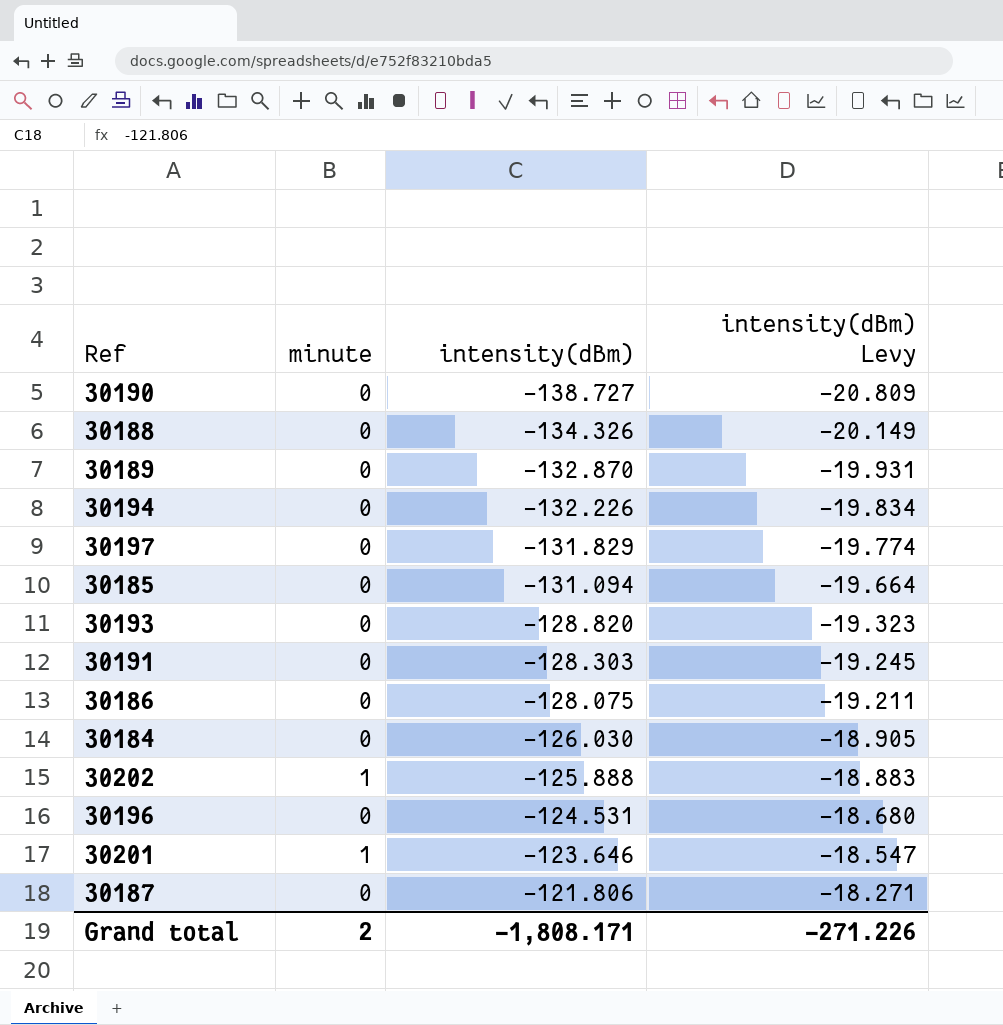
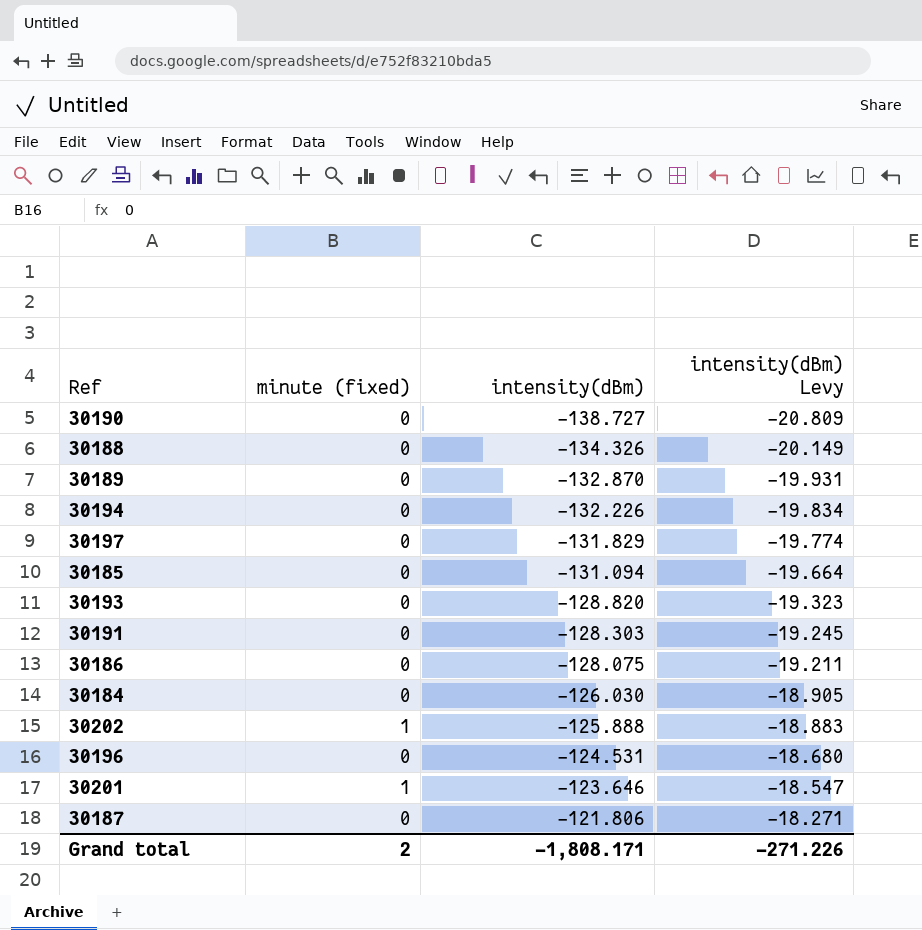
column name: minute -> minute (fixed)

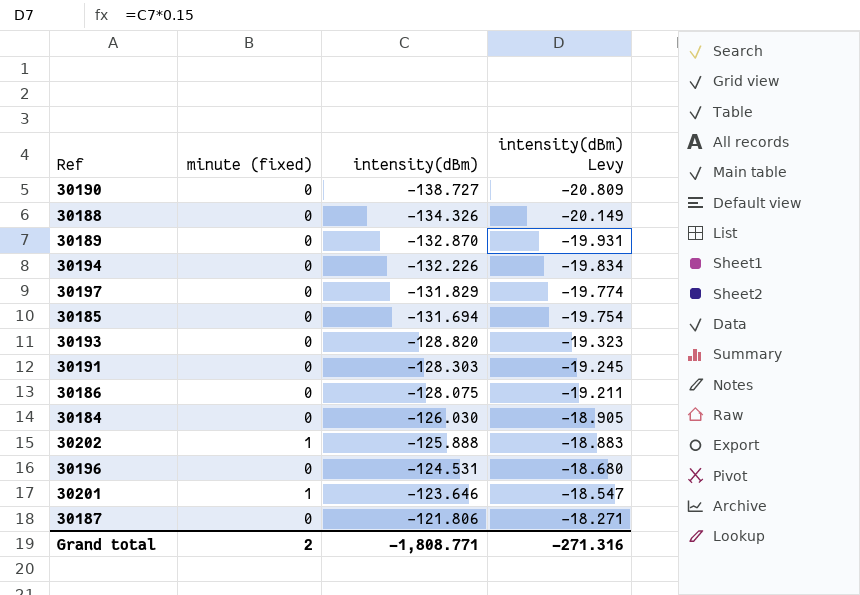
30185 | intensity(dBm): -131.094 -> -131.694
30185 | intensity(dBm) Levy: -19.664 -> -19.754
Grand total | intensity(dBm): -1,808.171 -> -1,808.771
Grand total | intensity(dBm) Levy: -271.226 -> -271.316

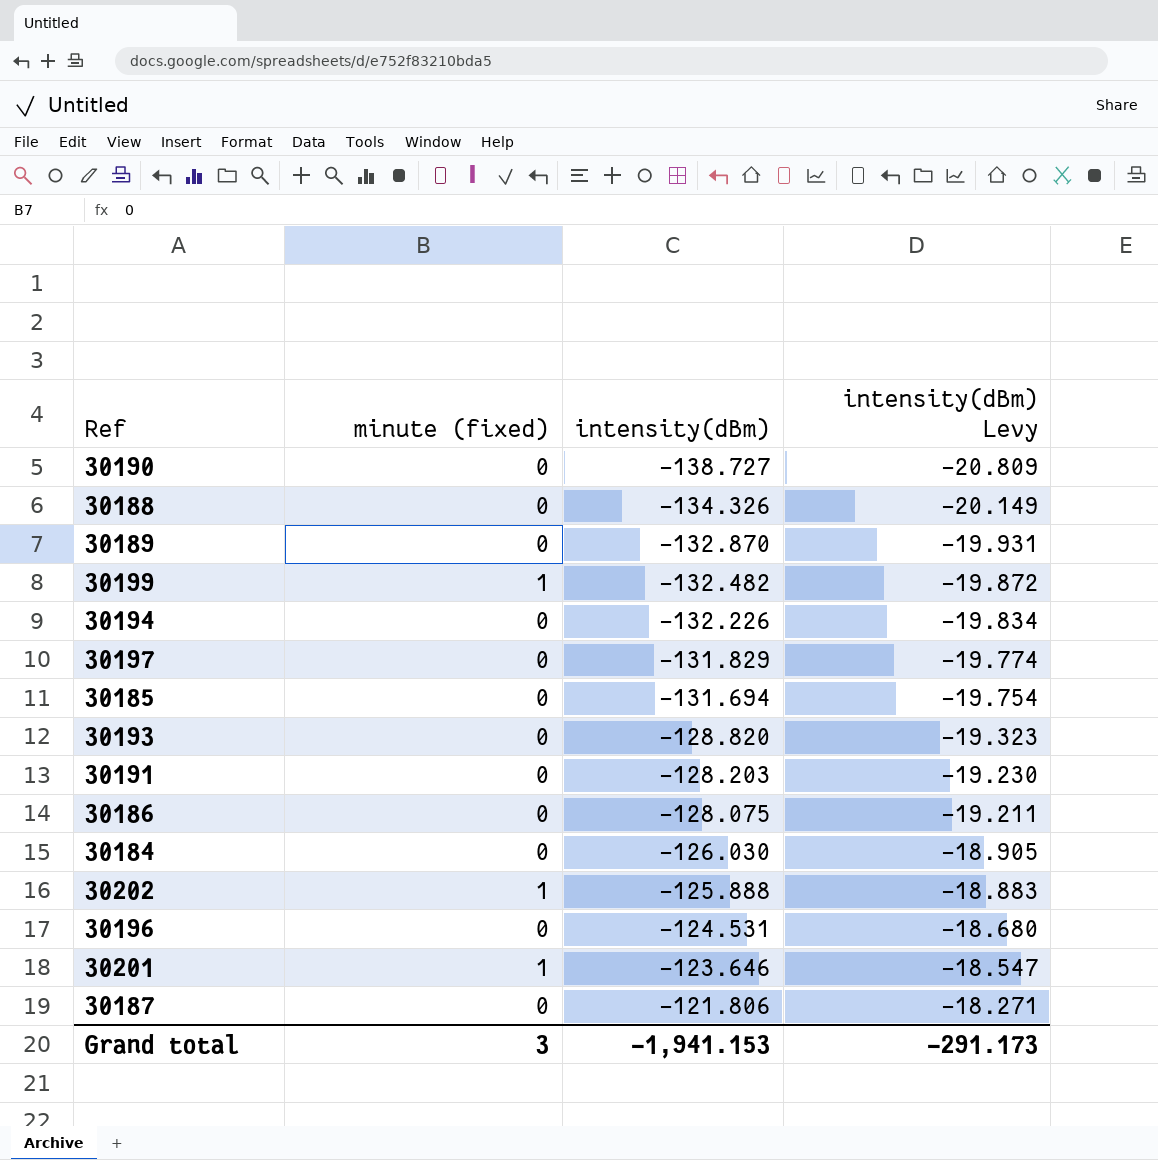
row 30199: none -> 1 | -132.482 | -19.872
30191 | intensity(dBm): -128.303 -> -128.203
30191 | intensity(dBm) Levy: -19.245 -> -19.230
Grand total | minute (fixed): 2 -> 3
Grand total | intensity(dBm): -1,808.771 -> -1,941.153
Grand total | intensity(dBm) Levy: -271.316 -> -291.173

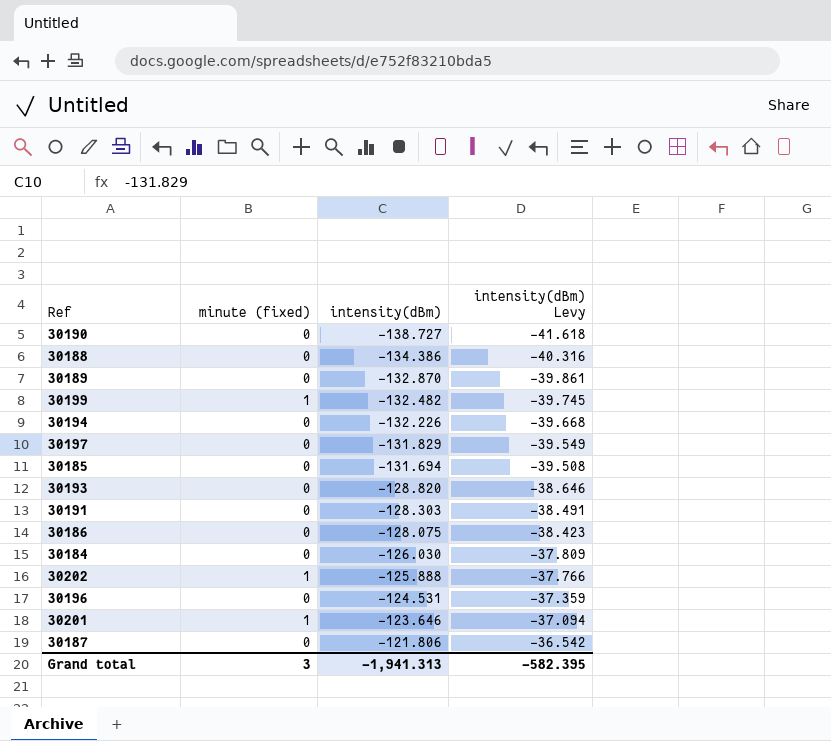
column intensity(dBm) Levy | formula: [intensity(dBm)] * 0.15 -> [intensity(dBm)] * 0.3
30188 | intensity(dBm): -134.326 -> -134.386
30191 | intensity(dBm): -128.203 -> -128.303
Grand total | intensity(dBm): -1,941.153 -> -1,941.313
Grand total | intensity(dBm) Levy: -291.173 -> -582.395

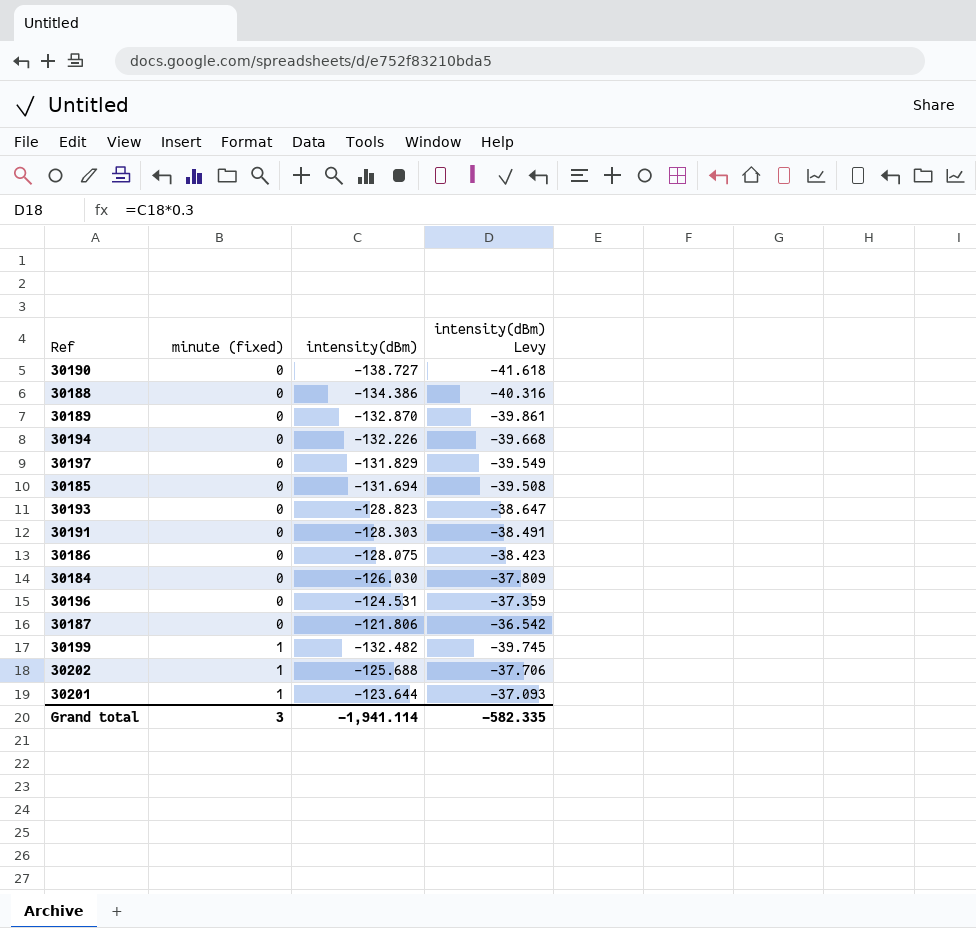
row order: intensity(dBm) ascending -> minute (fixed) ascending
30193 | intensity(dBm): -128.820 -> -128.823
30193 | intensity(dBm) Levy: -38.646 -> -38.647
30202 | intensity(dBm): -125.888 -> -125.688
30202 | intensity(dBm) Levy: -37.766 -> -37.706
30201 | intensity(dBm): -123.646 -> -123.644
30201 | intensity(dBm) Levy: -37.094 -> -37.093
Grand total | intensity(dBm): -1,941.313 -> -1,941.114
Grand total | intensity(dBm) Levy: -582.395 -> -582.335

